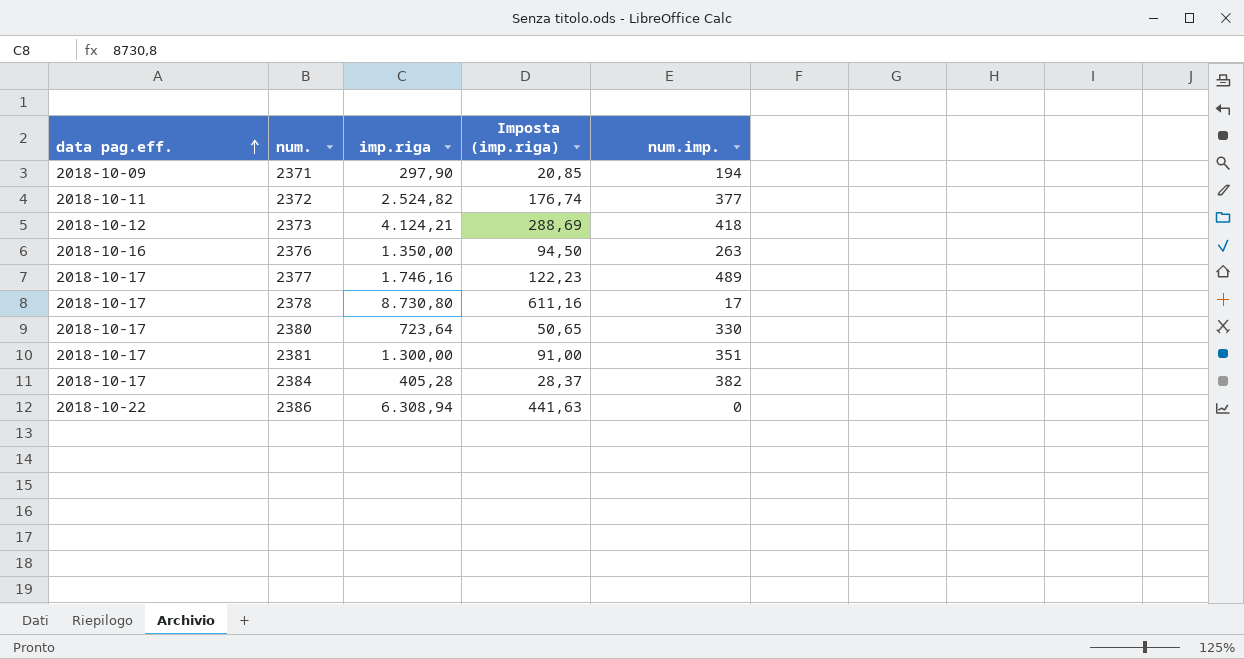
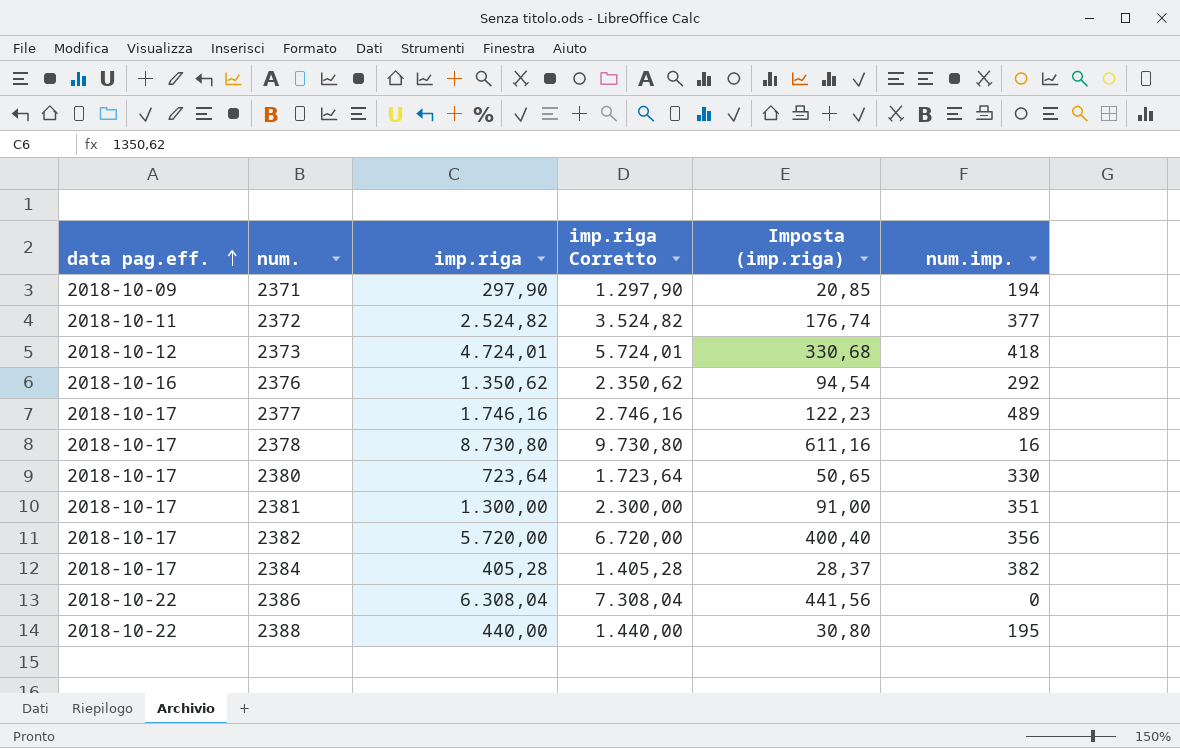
column imp.riga Corretto | formula: none -> [imp.riga] + 1000
2373 | imp.riga: 4.124,21 -> 4.724,01
2373 | Imposta (imp.riga): 288,69 -> 330,68
2376 | imp.riga: 1.350,00 -> 1.350,62
2376 | Imposta (imp.riga): 94,50 -> 94,54
2376 | num.imp.: 263 -> 292
2378 | num.imp.: 17 -> 16
row 2382: none -> 2018-10-17 | 5.720,00 | 6.720,00 | 400,40 | 356
2386 | imp.riga: 6.308,94 -> 6.308,04
2386 | Imposta (imp.riga): 441,63 -> 441,56
row 2388: none -> 2018-10-22 | 440,00 | 1.440,00 | 30,80 | 195

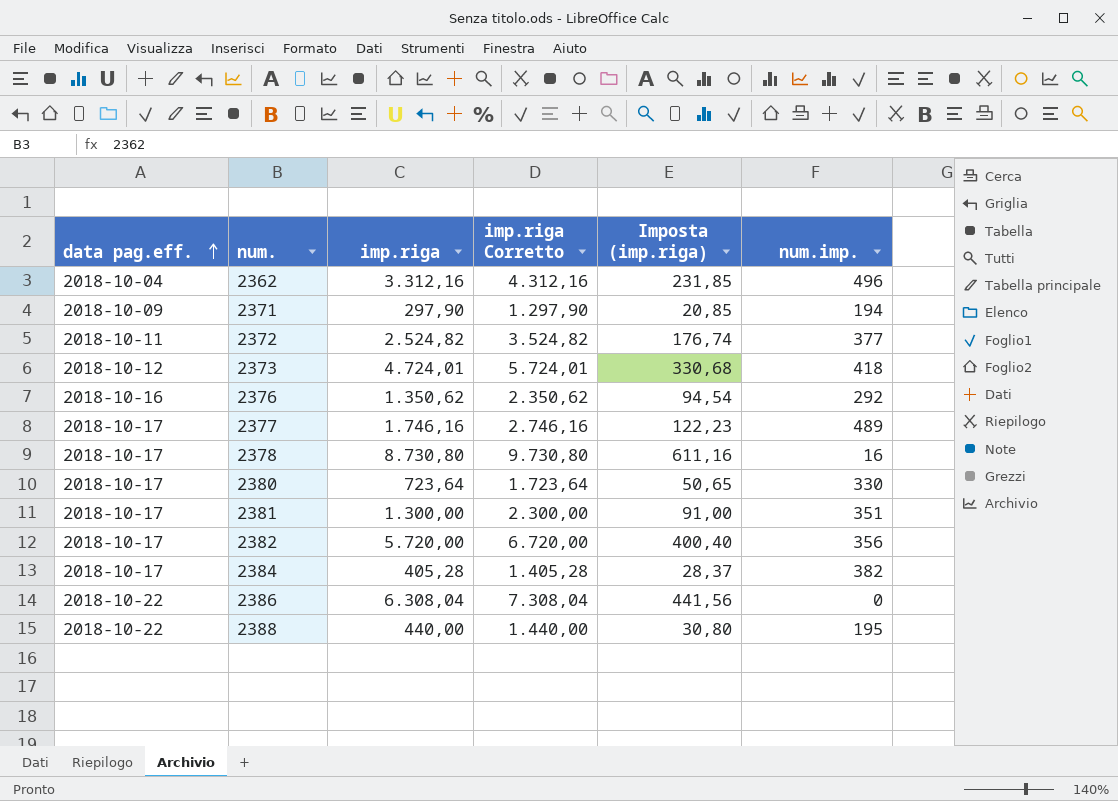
row 2362: none -> 2018-10-04 | 3.312,16 | 4.312,16 | 231,85 | 496

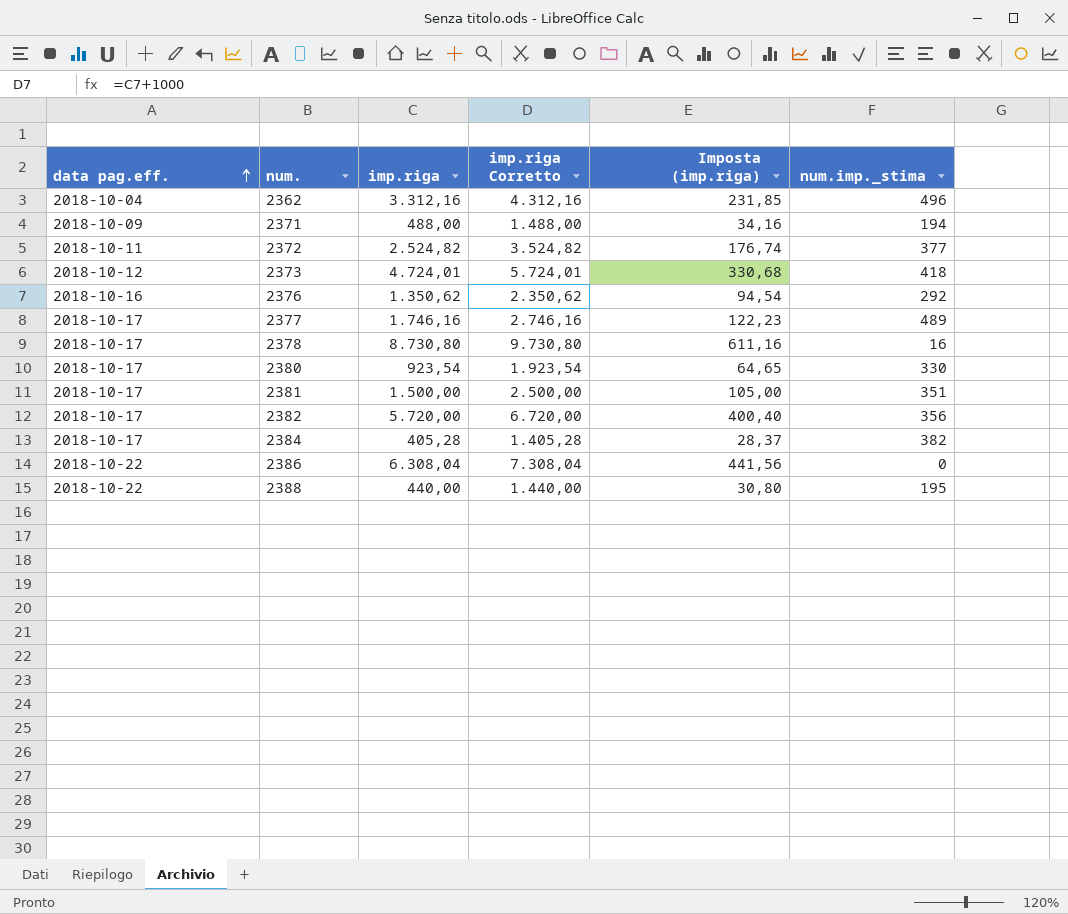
column name: num.imp. -> num.imp._stima
2371 | imp.riga: 297,90 -> 488,00
2371 | imp.riga Corretto: 1.297,90 -> 1.488,00
2371 | Imposta (imp.riga): 20,85 -> 34,16
2380 | imp.riga: 723,64 -> 923,54
2380 | imp.riga Corretto: 1.723,64 -> 1.923,54
2380 | Imposta (imp.riga): 50,65 -> 64,65
2381 | imp.riga: 1.300,00 -> 1.500,00
2381 | imp.riga Corretto: 2.300,00 -> 2.500,00
2381 | Imposta (imp.riga): 91,00 -> 105,00

